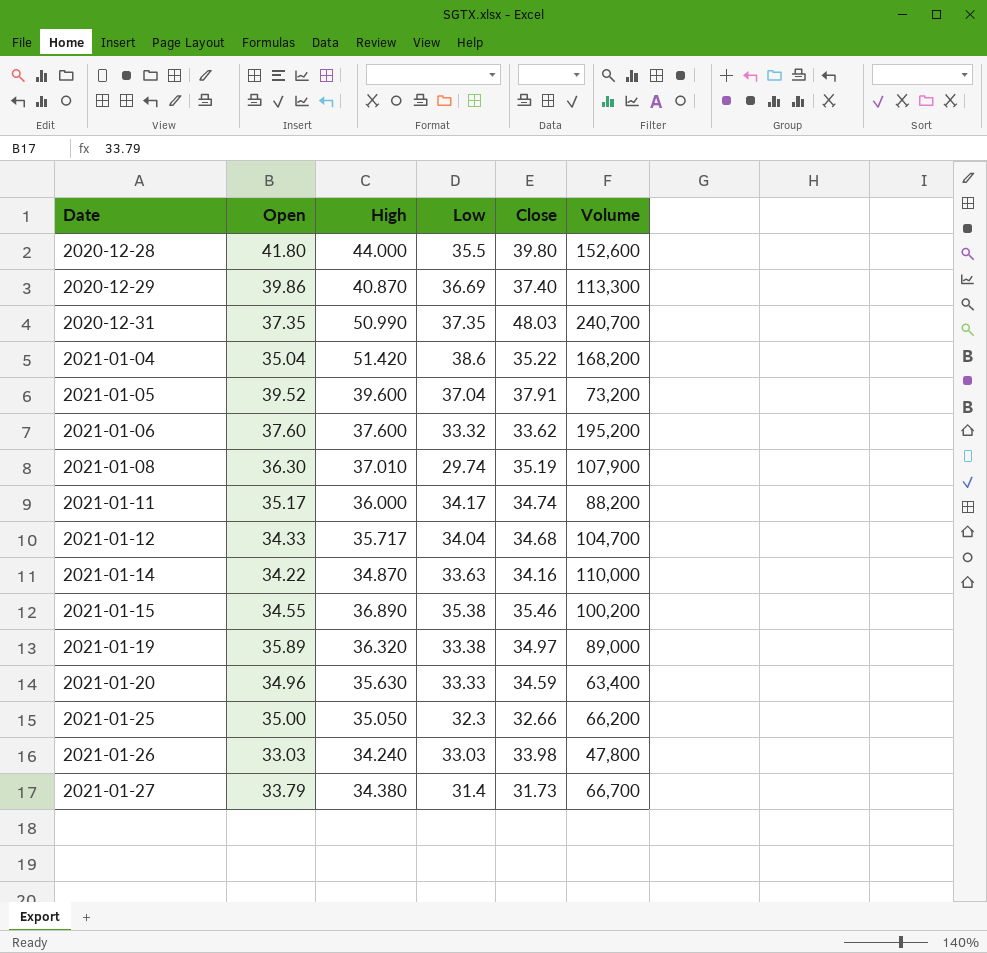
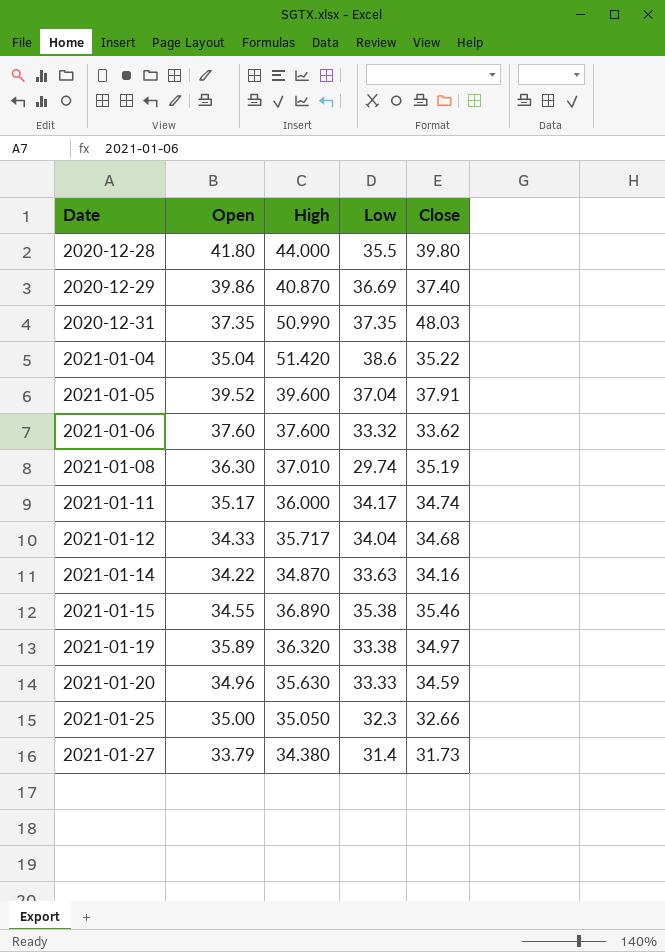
column Volume | position: 6 -> none
row 2021-01-26: 33.03 | 34.240 | 33.03 | 33.98 | 47,800 -> none

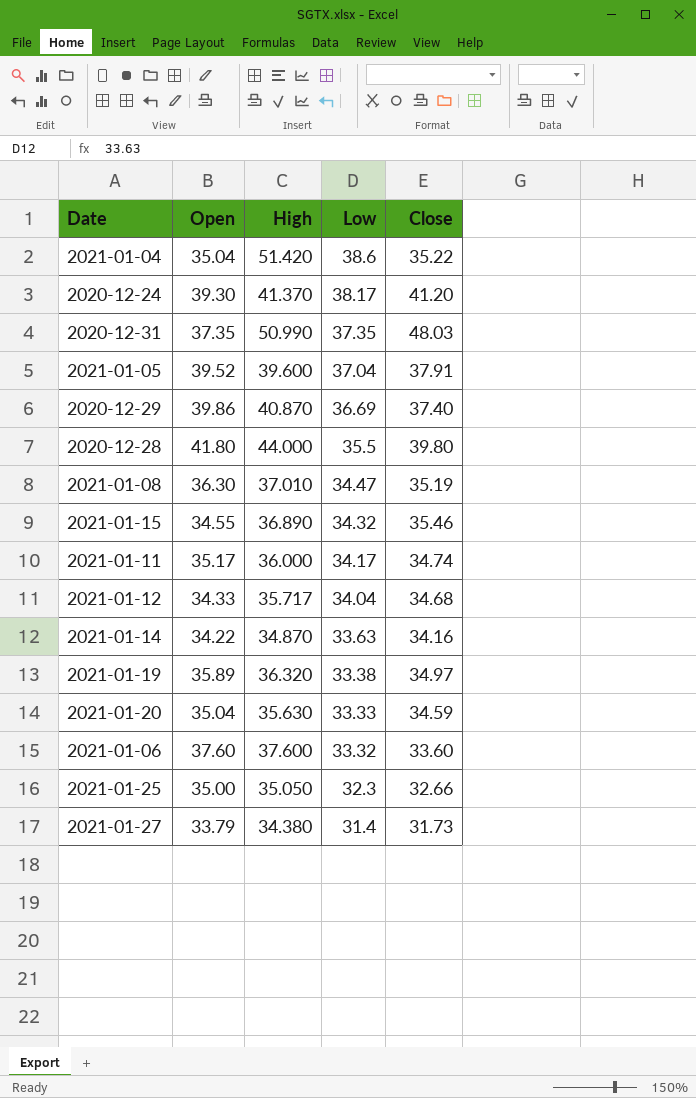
row order: Date ascending -> Low descending
row 2020-12-24: none -> 39.30 | 41.370 | 38.17 | 41.20
2021-01-08 | Low: 29.74 -> 34.47
2021-01-15 | Low: 35.38 -> 34.32
2021-01-20 | Open: 34.96 -> 35.04
2021-01-06 | Close: 33.62 -> 33.60

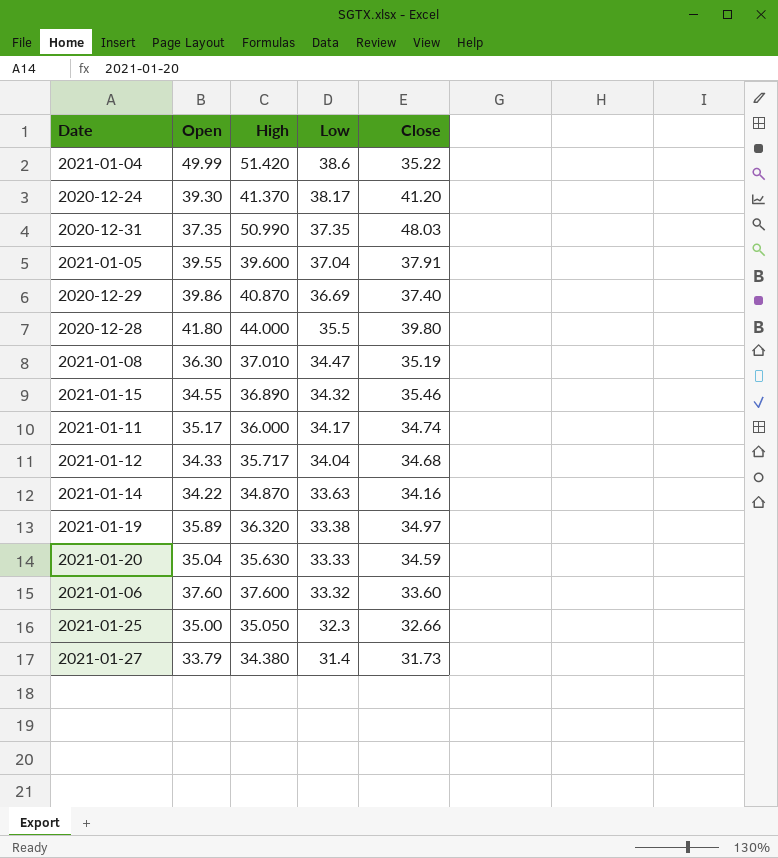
2021-01-04 | Open: 35.04 -> 49.99
2021-01-05 | Open: 39.52 -> 39.55

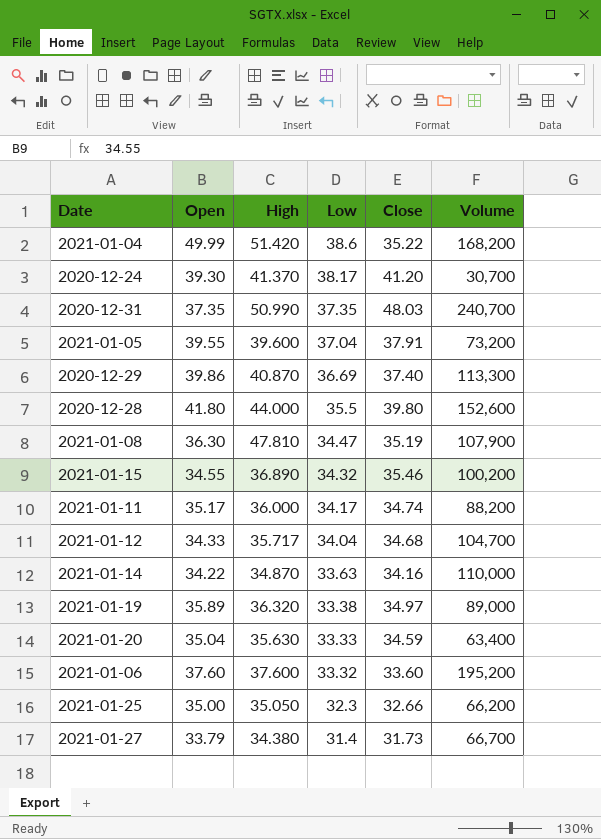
column Volume | position: none -> 6
2021-01-08 | High: 37.010 -> 47.810

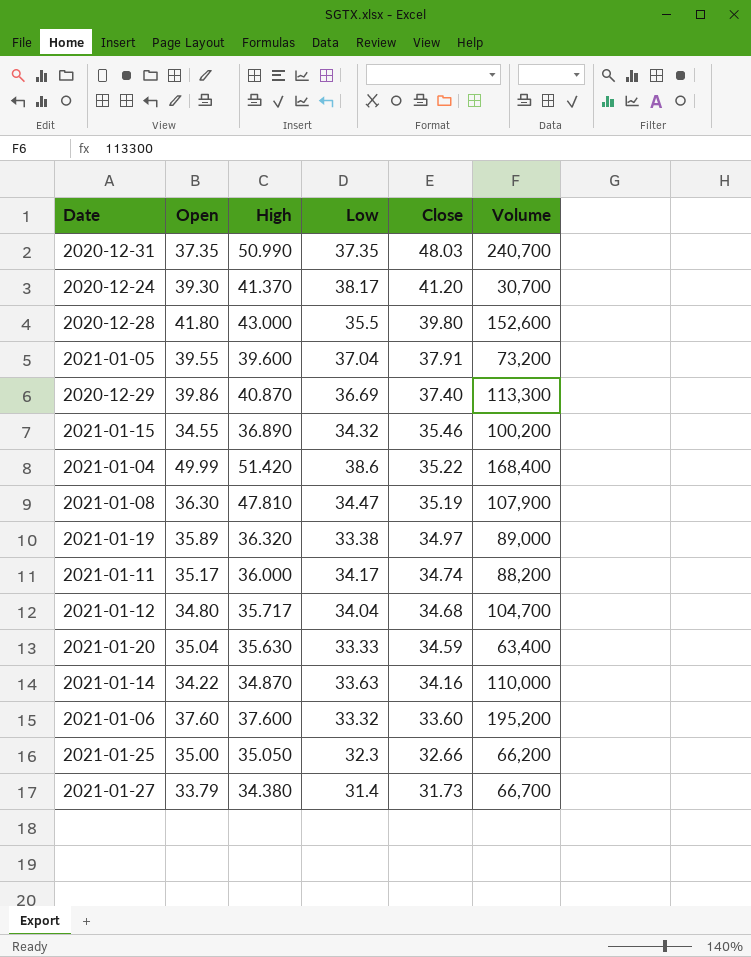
row order: Low descending -> Close descending
2020-12-28 | High: 44.000 -> 43.000
2021-01-04 | Volume: 168,200 -> 168,400
2021-01-12 | Open: 34.33 -> 34.80

